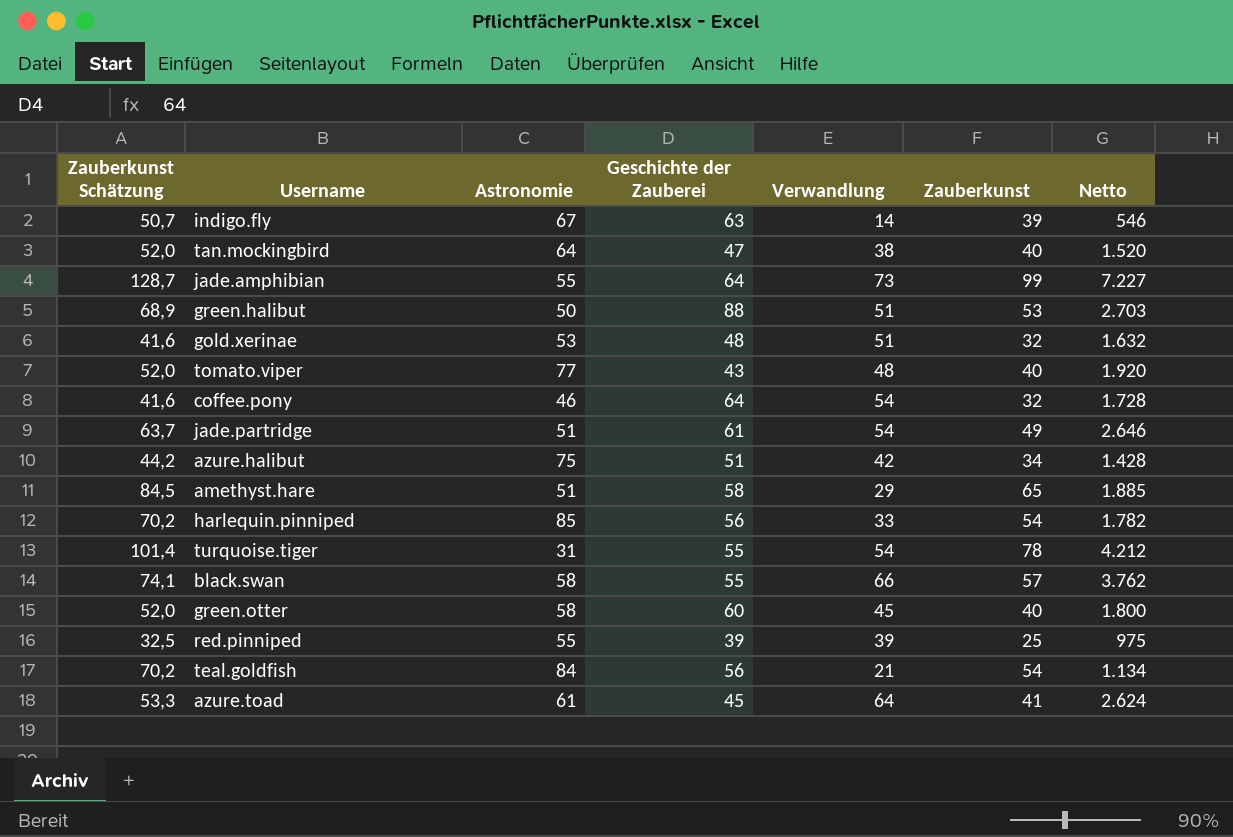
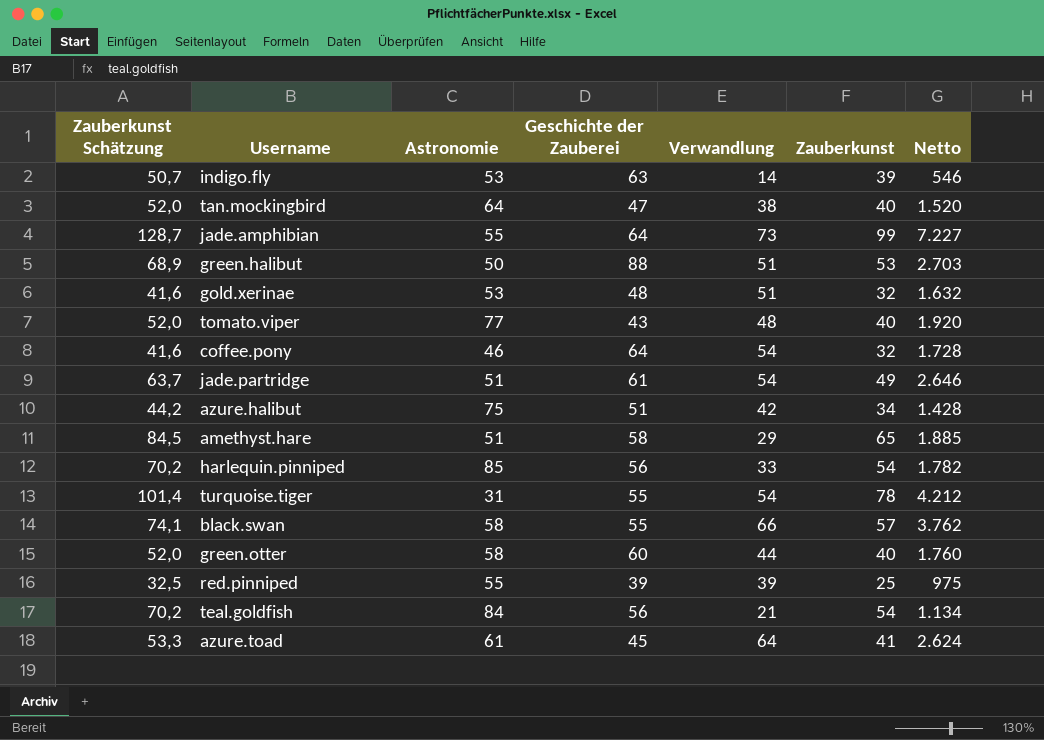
indigo.fly | Astronomie: 67 -> 53
green.otter | Verwandlung: 45 -> 44
green.otter | Netto: 1.800 -> 1.760

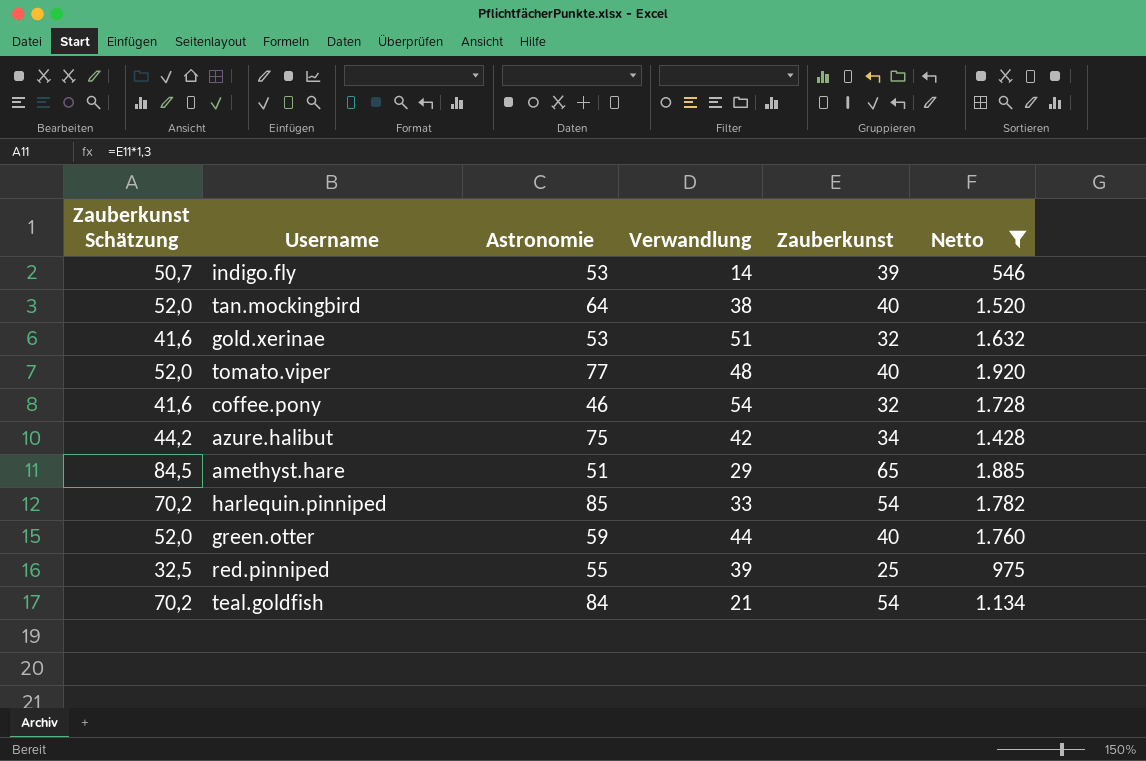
filter: none -> Netto <= 1.920
column Geschichte der Zauberei | position: 4 -> none
green.otter | Astronomie: 58 -> 59

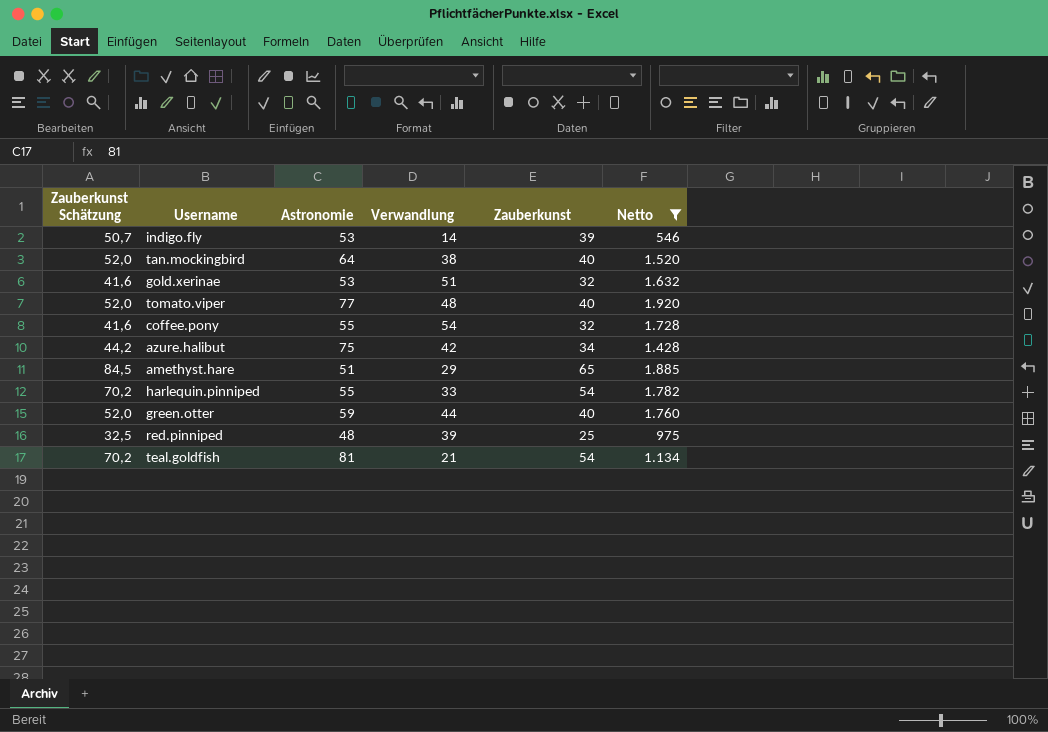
coffee.pony | Astronomie: 46 -> 55
harlequin.pinniped | Astronomie: 85 -> 55
red.pinniped | Astronomie: 55 -> 48
teal.goldfish | Astronomie: 84 -> 81

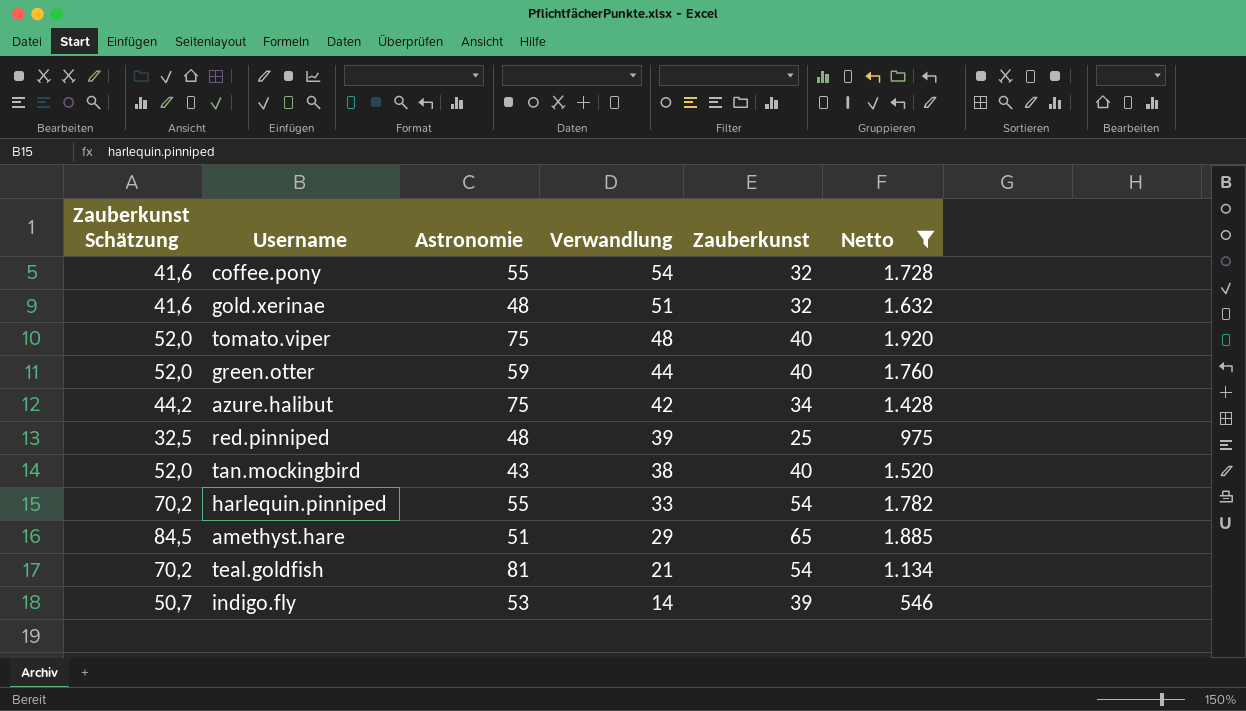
row order: none -> Verwandlung descending
gold.xerinae | Astronomie: 53 -> 48
tomato.viper | Astronomie: 77 -> 75
tan.mockingbird | Astronomie: 64 -> 43

